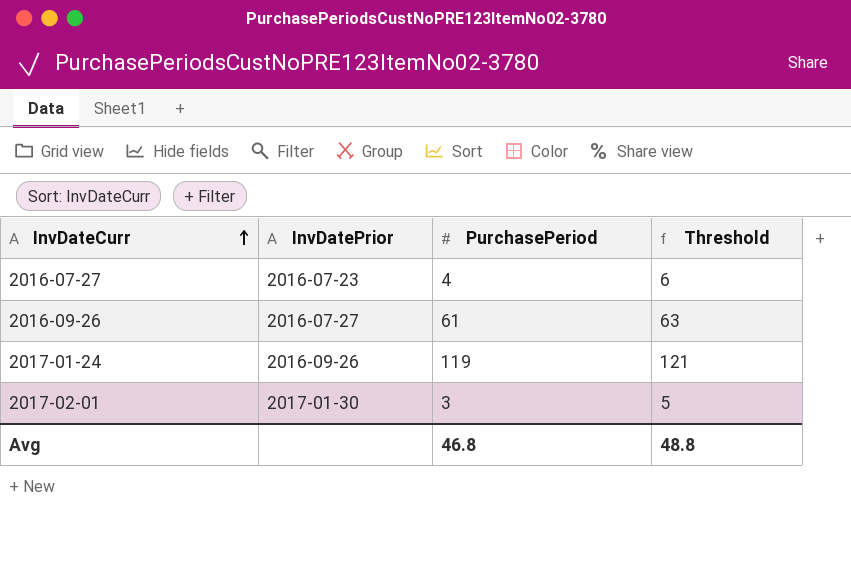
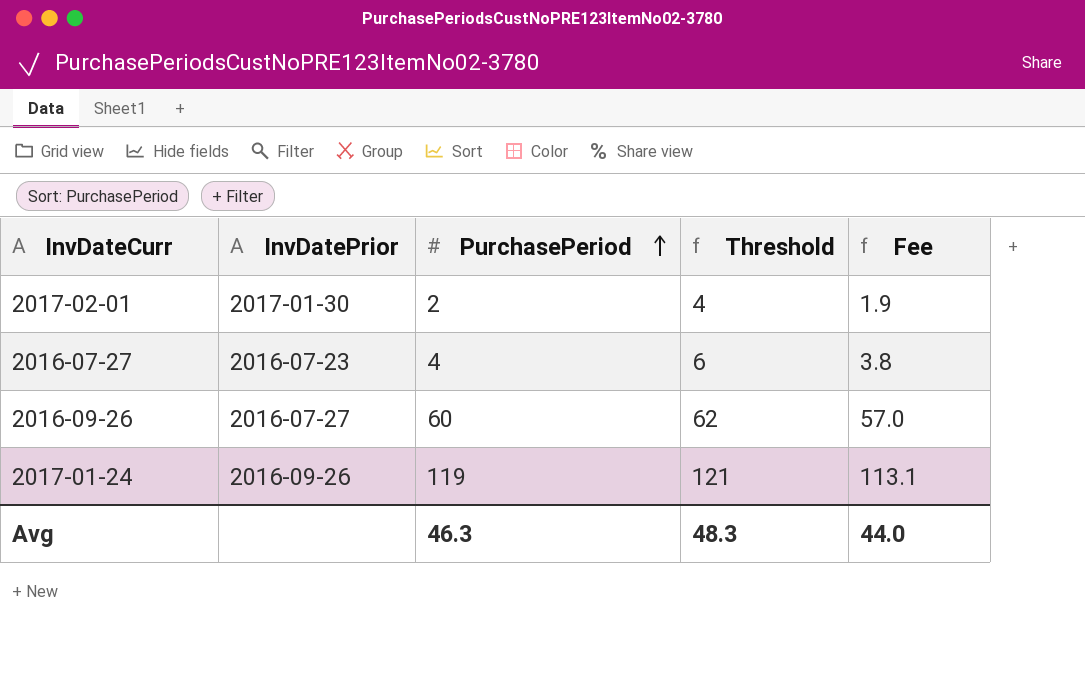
row order: InvDateCurr ascending -> PurchasePeriod ascending
column Fee | formula: none -> [PurchasePeriod] * 0.95
2017-02-01 | PurchasePeriod: 3 -> 2
2017-02-01 | Threshold: 5 -> 4
2016-09-26 | PurchasePeriod: 61 -> 60
2016-09-26 | Threshold: 63 -> 62
Avg | PurchasePeriod: 46.8 -> 46.3
Avg | Threshold: 48.8 -> 48.3

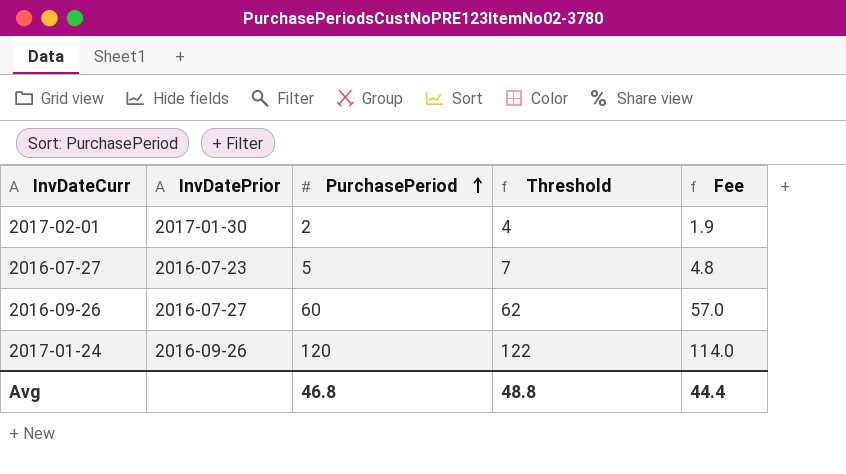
2016-07-27 | PurchasePeriod: 4 -> 5
2016-07-27 | Threshold: 6 -> 7
2016-07-27 | Fee: 3.8 -> 4.8
2017-01-24 | PurchasePeriod: 119 -> 120
2017-01-24 | Threshold: 121 -> 122
2017-01-24 | Fee: 113.1 -> 114.0
Avg | PurchasePeriod: 46.3 -> 46.8
Avg | Threshold: 48.3 -> 48.8
Avg | Fee: 44.0 -> 44.4

